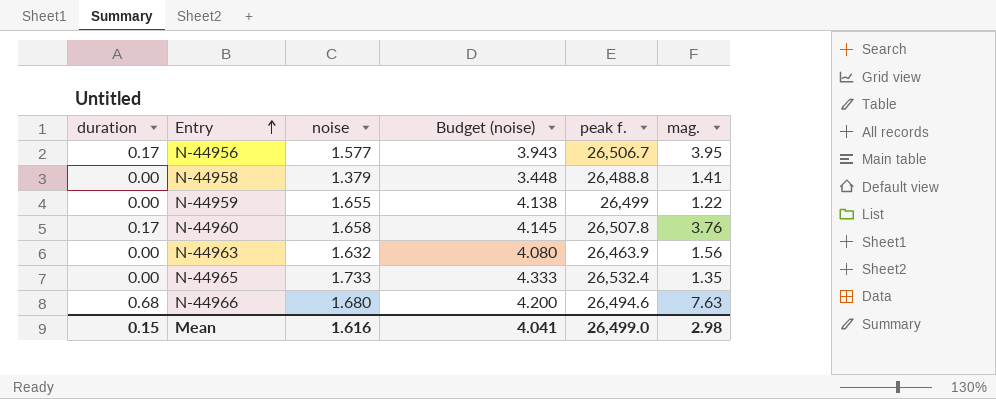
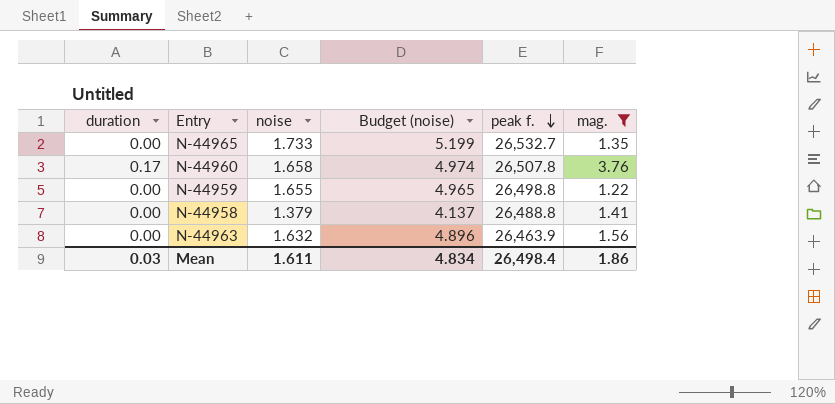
filter: none -> mag. <= 3.76
row order: Entry ascending -> peak f. descending
column Budget (noise) | formula: [noise] * 2.5 -> [noise] * 3
N-44965 | peak f.: 26,532.4 -> 26,532.7
N-44959 | peak f.: 26,499 -> 26,498.8
Mean | duration: 0.15 -> 0.03
Mean | noise: 1.616 -> 1.611
Mean | Budget (noise): 4.041 -> 4.834
Mean | peak f.: 26,499.0 -> 26,498.4
Mean | mag.: 2.98 -> 1.86

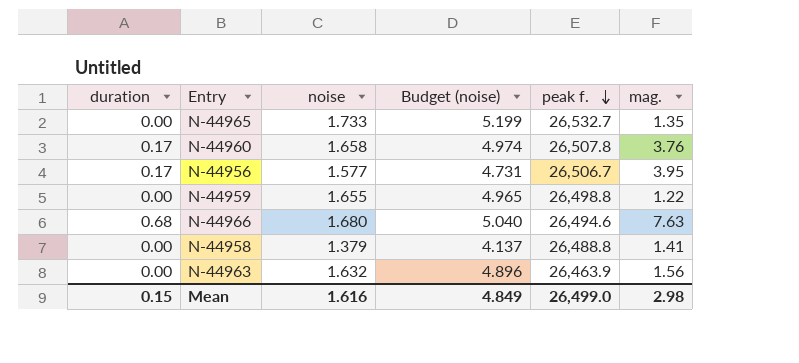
filter: mag. <= 3.76 -> none
Mean | duration: 0.03 -> 0.15
Mean | noise: 1.611 -> 1.616
Mean | Budget (noise): 4.834 -> 4.849
Mean | peak f.: 26,498.4 -> 26,499.0
Mean | mag.: 1.86 -> 2.98

